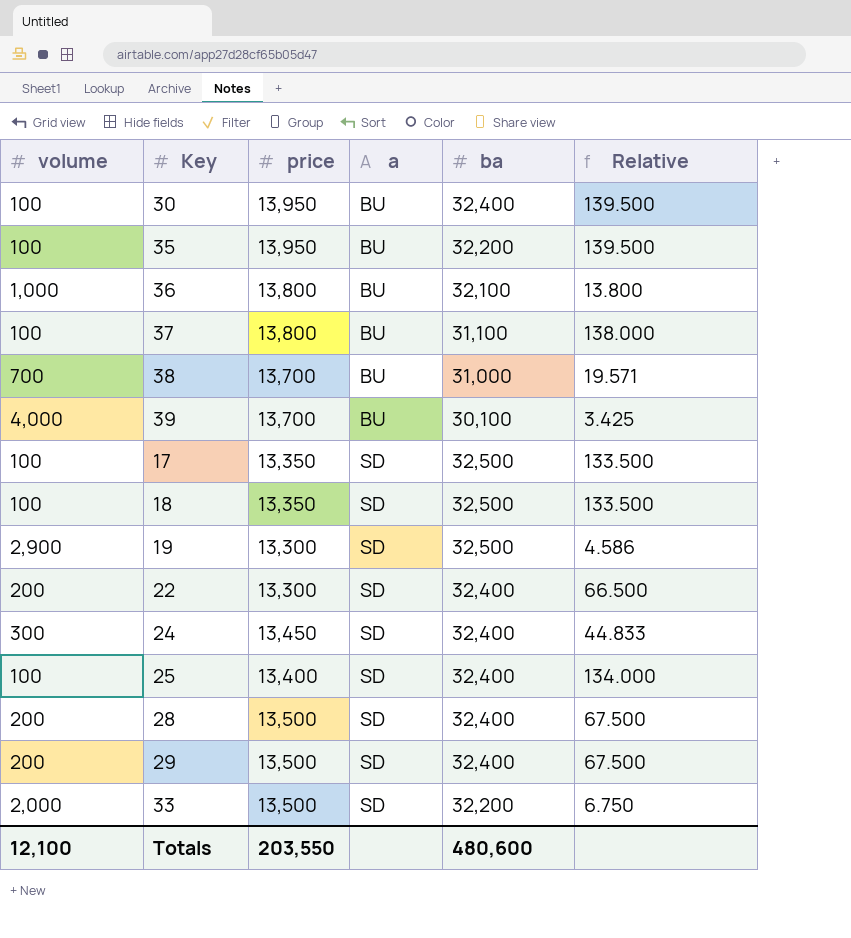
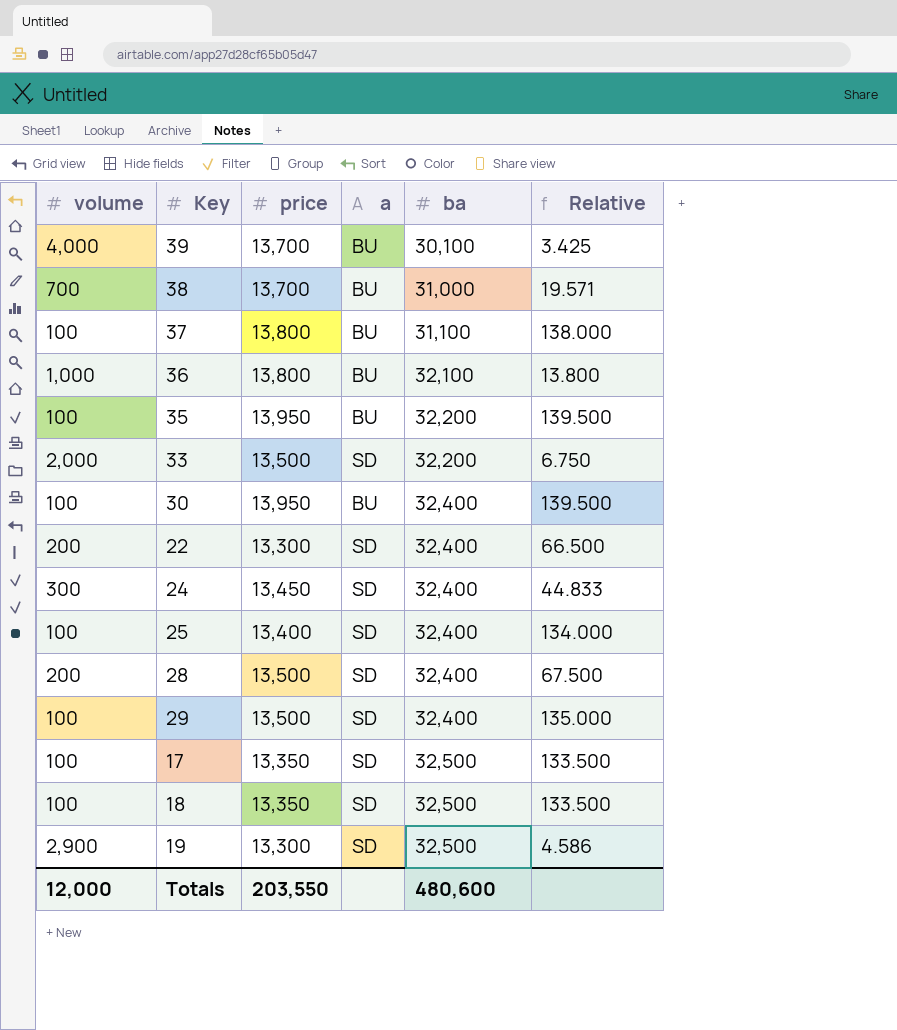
row order: a ascending -> ba ascending
29 | volume: 200 -> 100
29 | Relative: 67.500 -> 135.000
Totals | volume: 12,100 -> 12,000

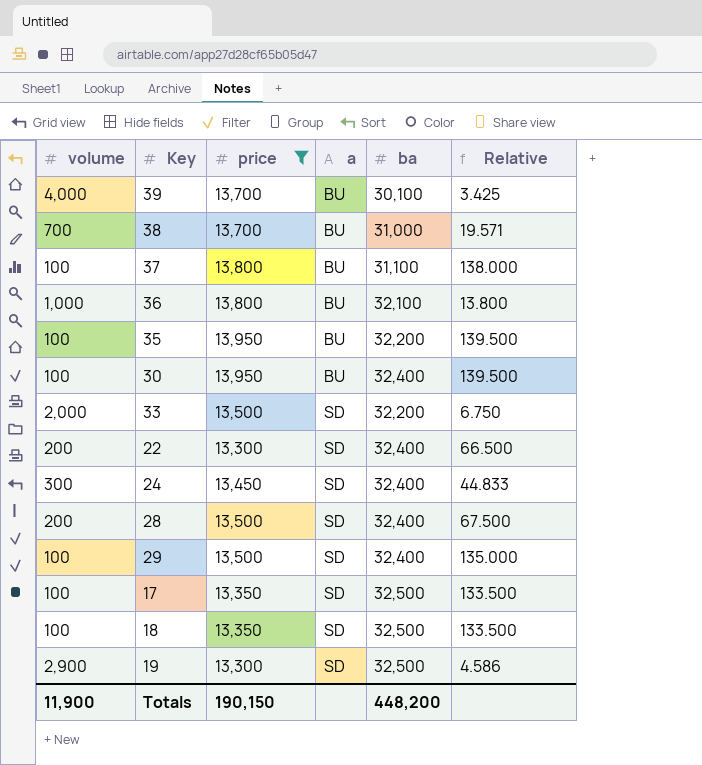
filter: none -> price != 13,400
row order: ba ascending -> a ascending
Totals | volume: 12,000 -> 11,900
Totals | price: 203,550 -> 190,150
Totals | ba: 480,600 -> 448,200

